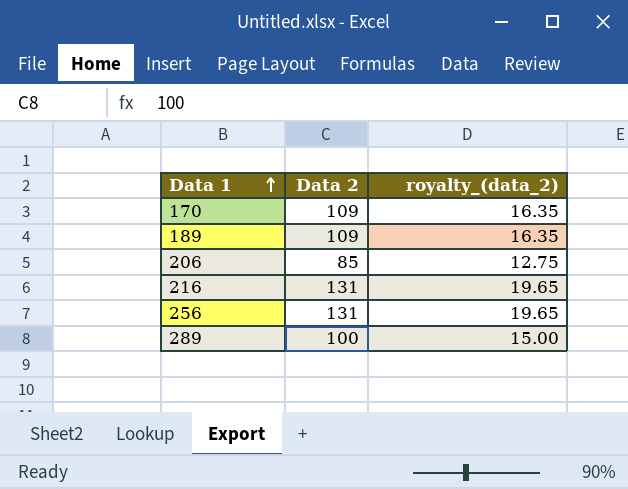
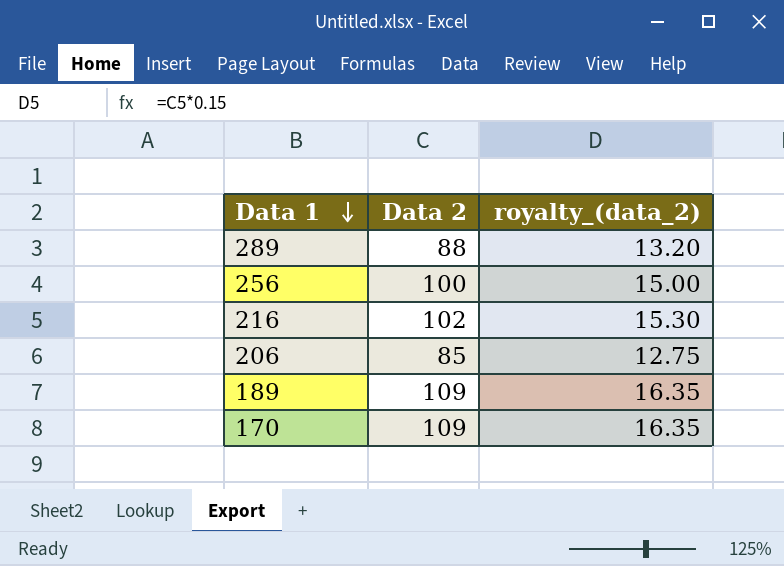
row order: Data 1 ascending -> Data 1 descending
289 | Data 2: 100 -> 88
289 | royalty_(data_2): 15.00 -> 13.20
256 | Data 2: 131 -> 100
256 | royalty_(data_2): 19.65 -> 15.00
216 | Data 2: 131 -> 102
216 | royalty_(data_2): 19.65 -> 15.30

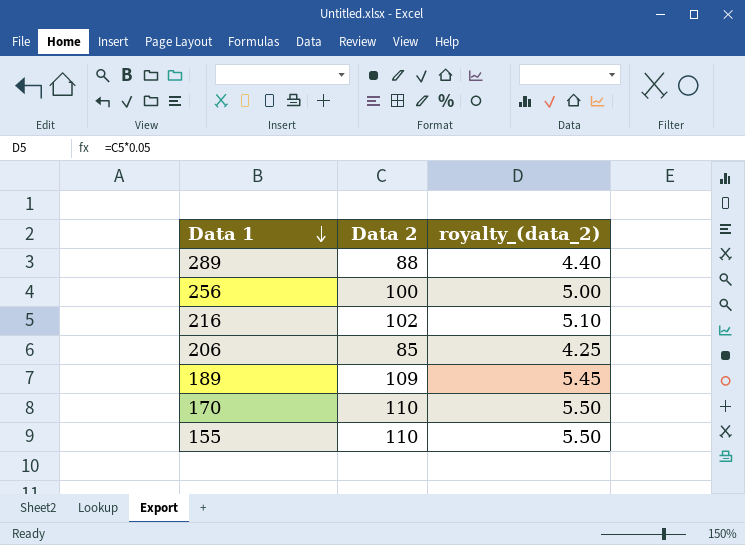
column royalty_(data_2) | formula: [Data 2] * 0.15 -> [Data 2] * 0.05
170 | Data 2: 109 -> 110
row 155: none -> 110 | 5.50

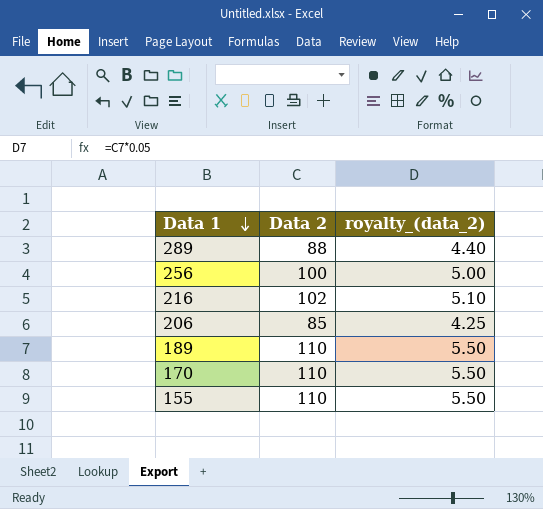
189 | Data 2: 109 -> 110
189 | royalty_(data_2): 5.45 -> 5.50

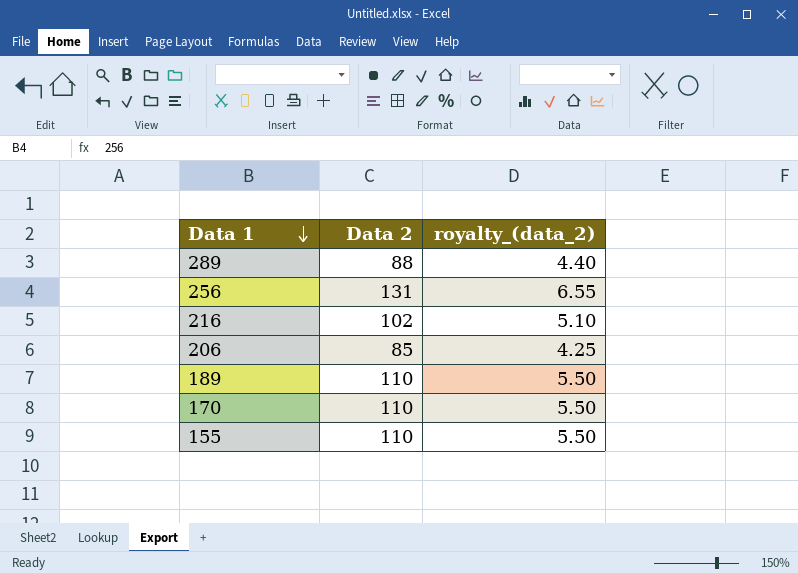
256 | Data 2: 100 -> 131
256 | royalty_(data_2): 5.00 -> 6.55

